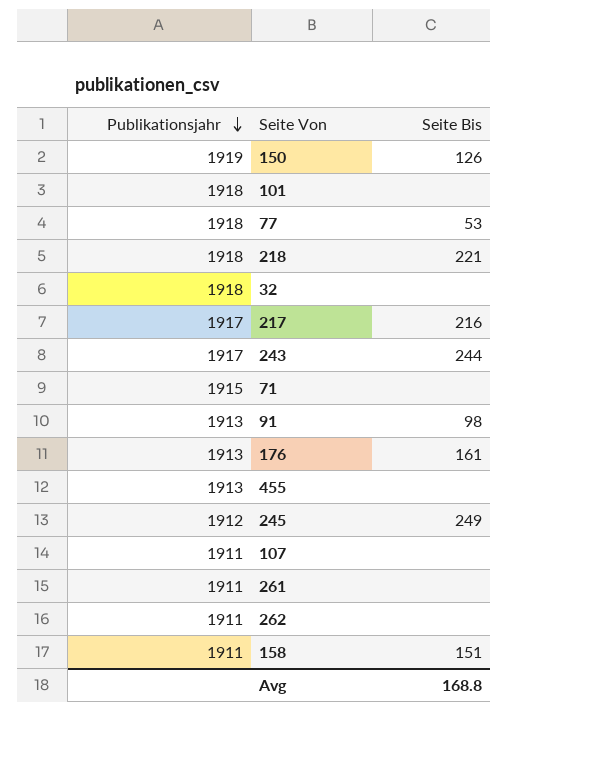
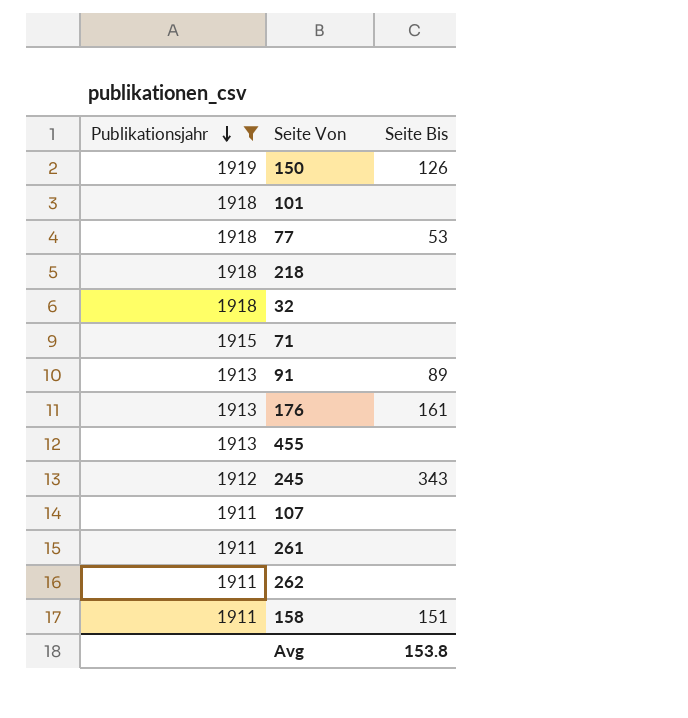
filter: none -> Publikationsjahr != 1917
218 | Seite Bis: 221 -> none
91 | Seite Bis: 98 -> 89
245 | Seite Bis: 249 -> 343
Avg | Seite Bis: 168.8 -> 153.8

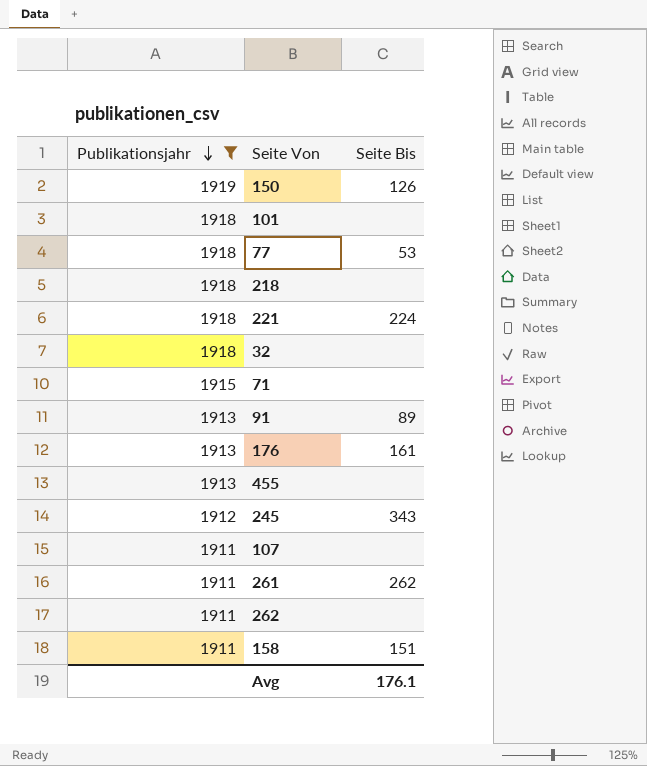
row 221: none -> 1918 | 224
261 | Seite Bis: none -> 262
Avg | Seite Bis: 153.8 -> 176.1

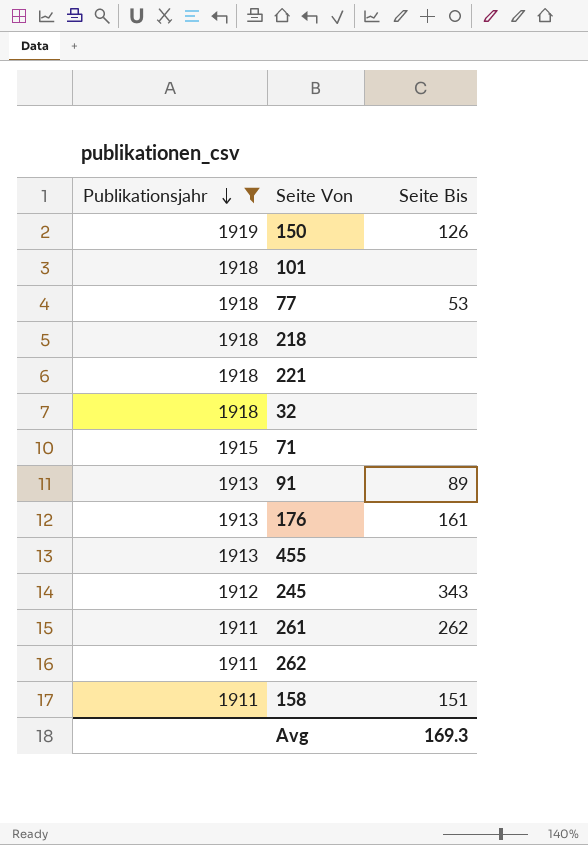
row 107: 1911 | none -> none
221 | Seite Bis: 224 -> none
Avg | Seite Bis: 176.1 -> 169.3

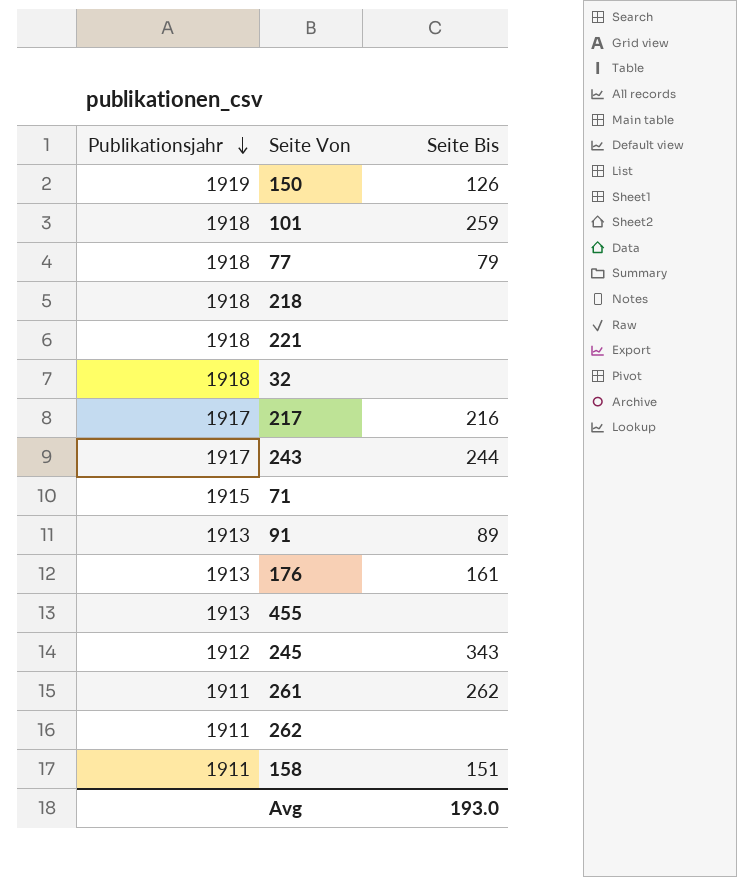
filter: Publikationsjahr != 1917 -> none
101 | Seite Bis: none -> 259
77 | Seite Bis: 53 -> 79
Avg | Seite Bis: 169.3 -> 193.0

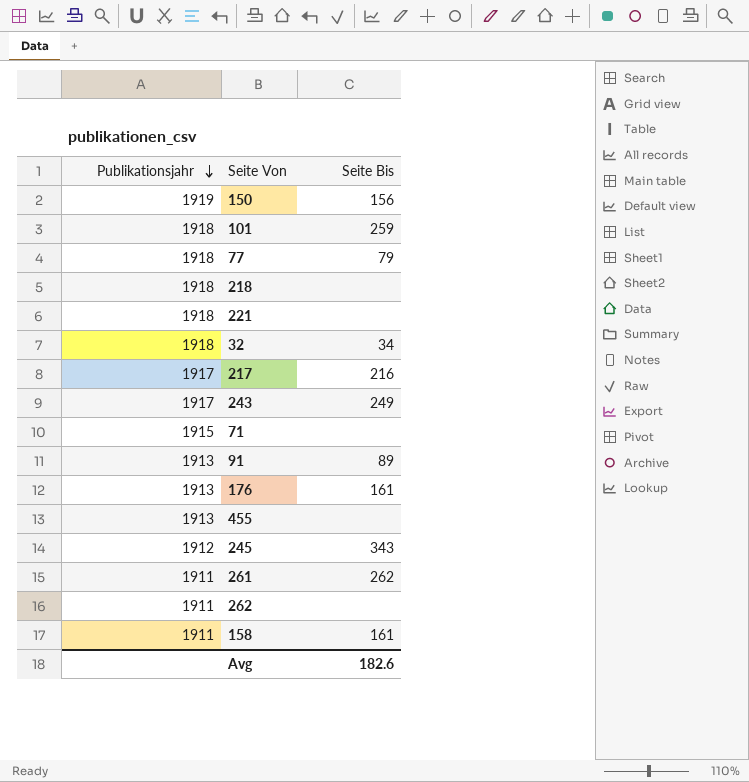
150 | Seite Bis: 126 -> 156
32 | Seite Bis: none -> 34
243 | Seite Bis: 244 -> 249
158 | Seite Bis: 151 -> 161
Avg | Seite Bis: 193.0 -> 182.6

